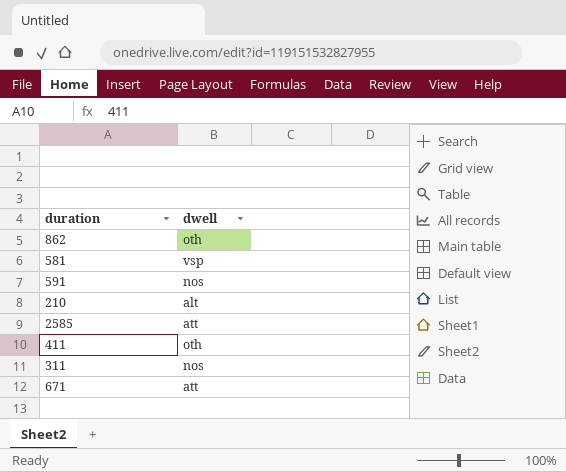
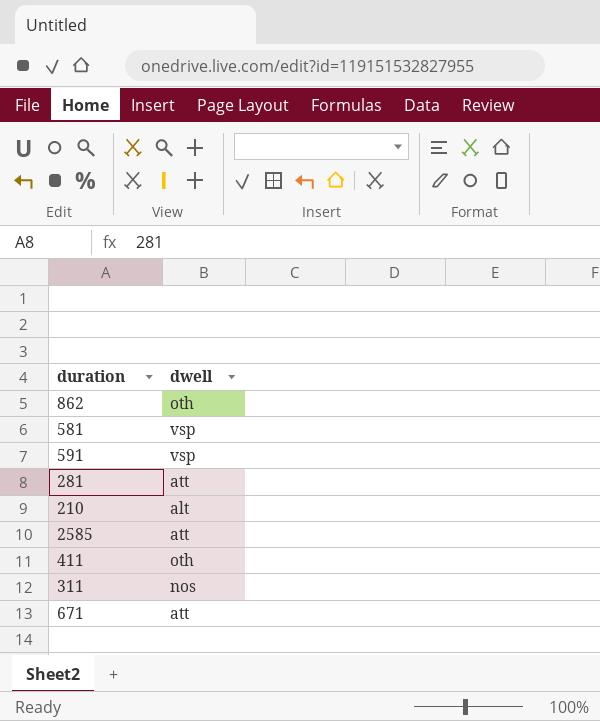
591 | dwell: nos -> vsp
row 281: none -> att

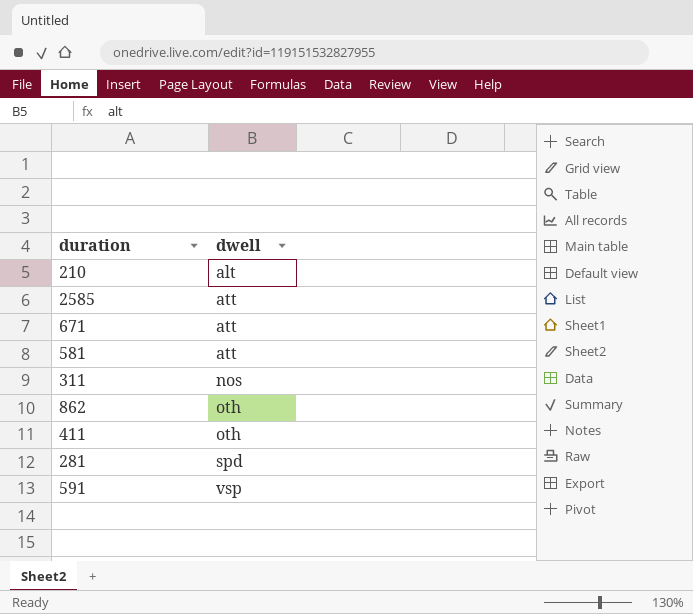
row order: none -> dwell ascending
581 | dwell: vsp -> att
281 | dwell: att -> spd

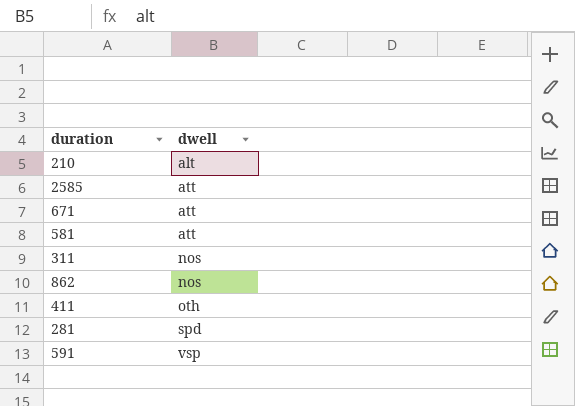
862 | dwell: oth -> nos

